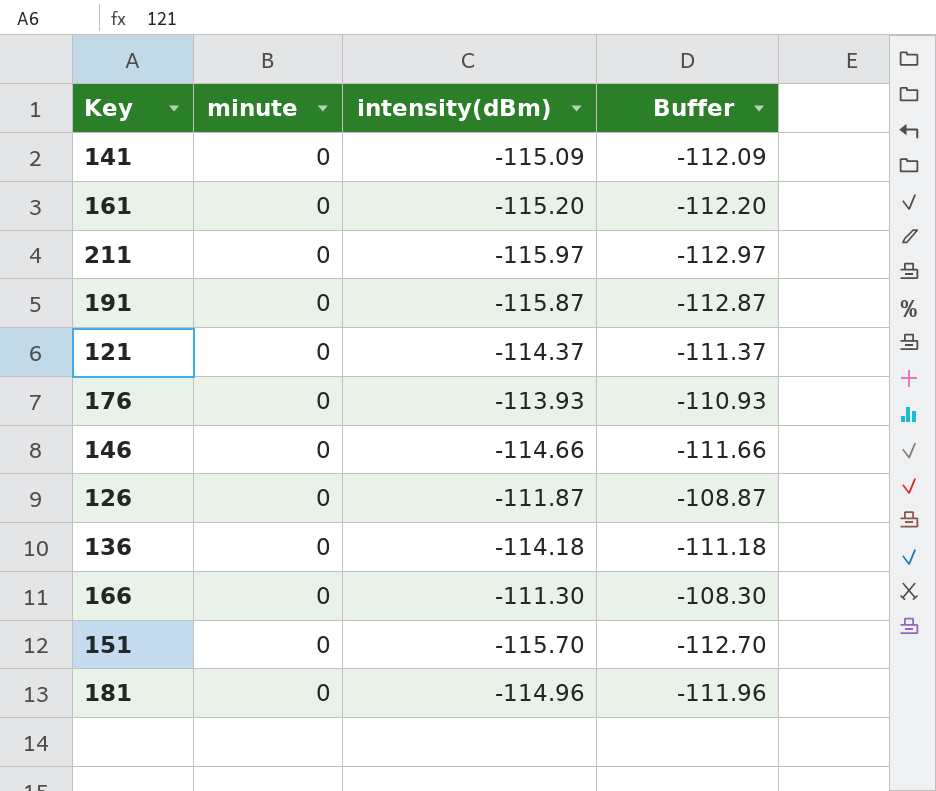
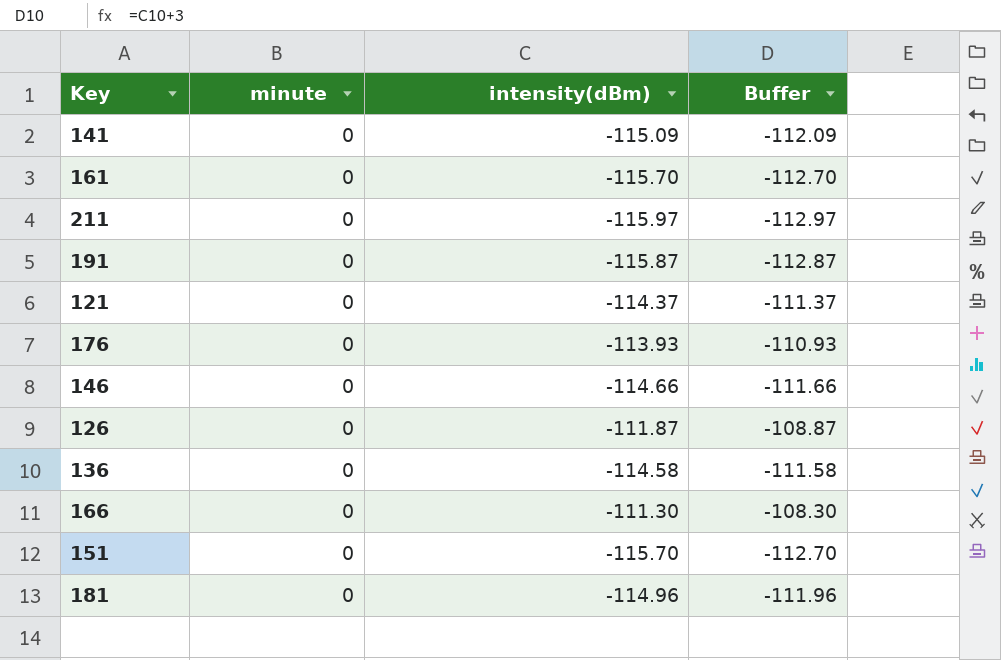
161 | intensity(dBm): -115.20 -> -115.70
161 | Buffer: -112.20 -> -112.70
136 | intensity(dBm): -114.18 -> -114.58
136 | Buffer: -111.18 -> -111.58

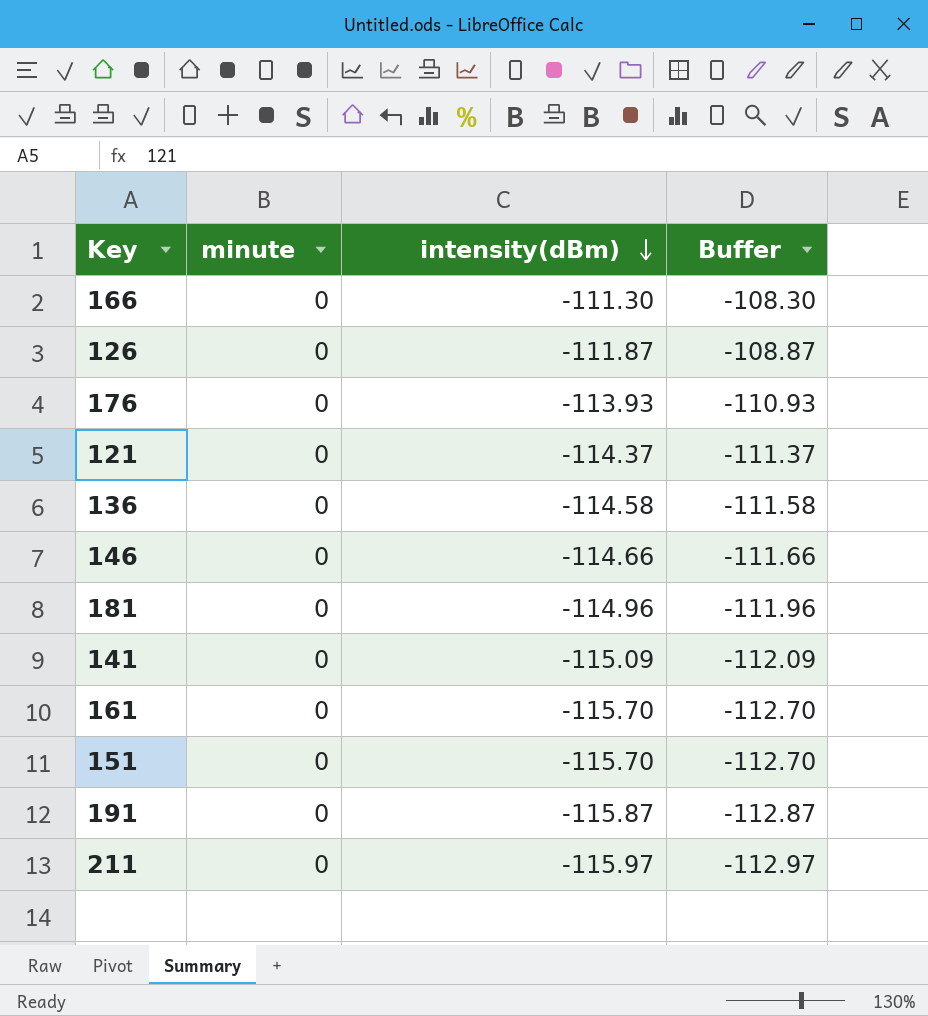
row order: none -> intensity(dBm) descending

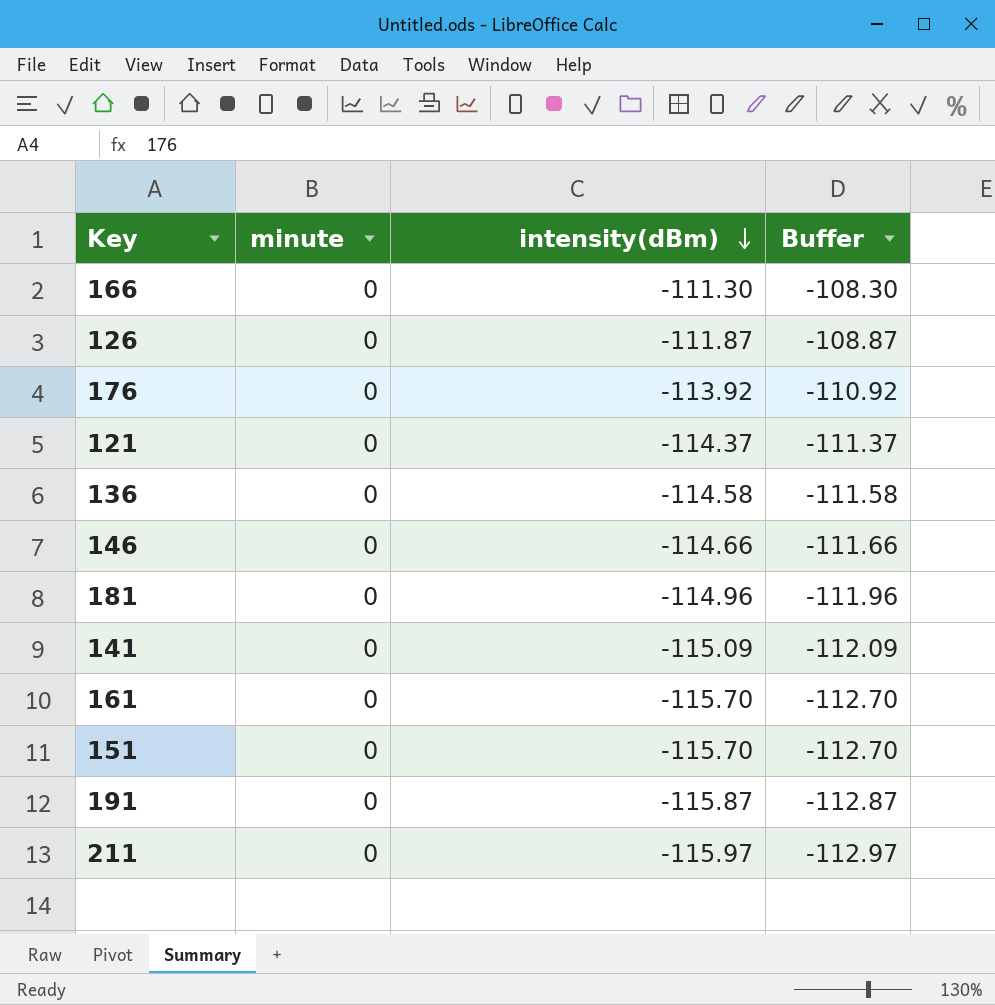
176 | intensity(dBm): -113.93 -> -113.92
176 | Buffer: -110.93 -> -110.92

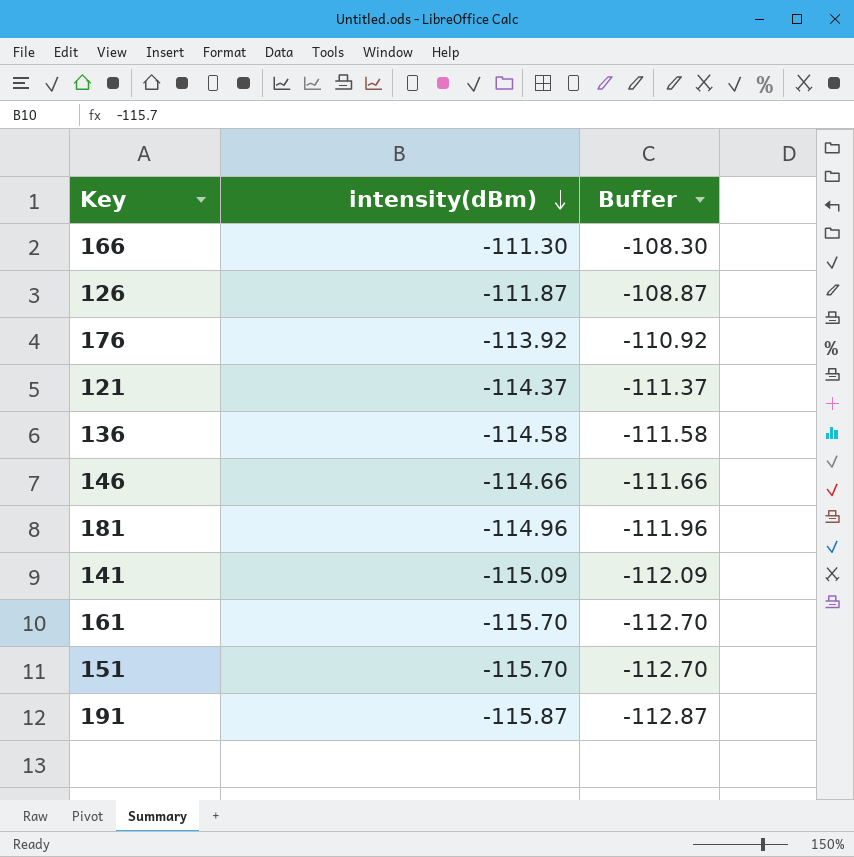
column minute | position: 2 -> none
row 211: 0 | -115.97 | -112.97 -> none

